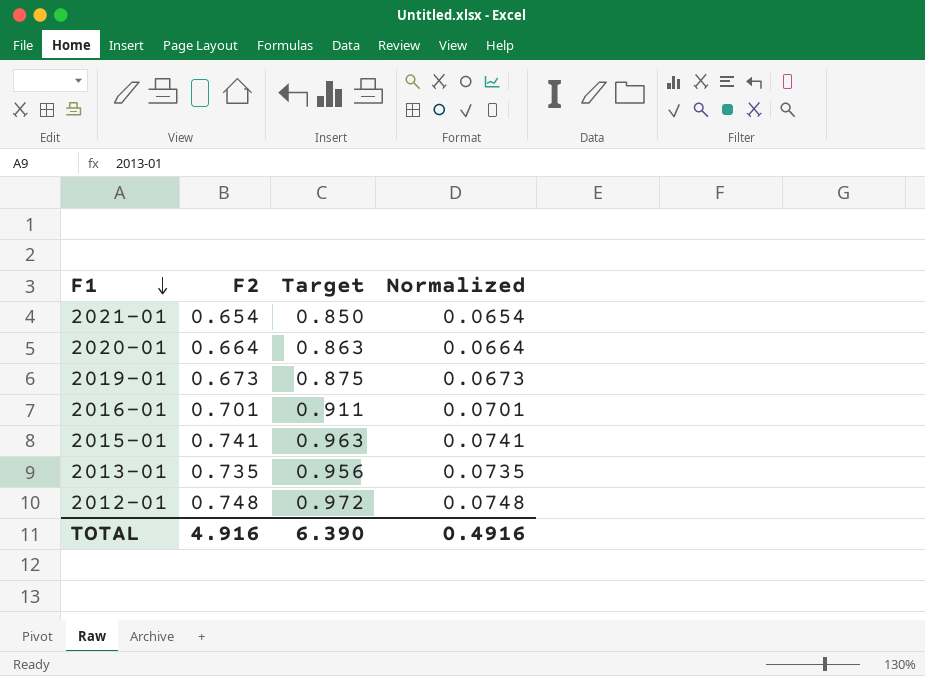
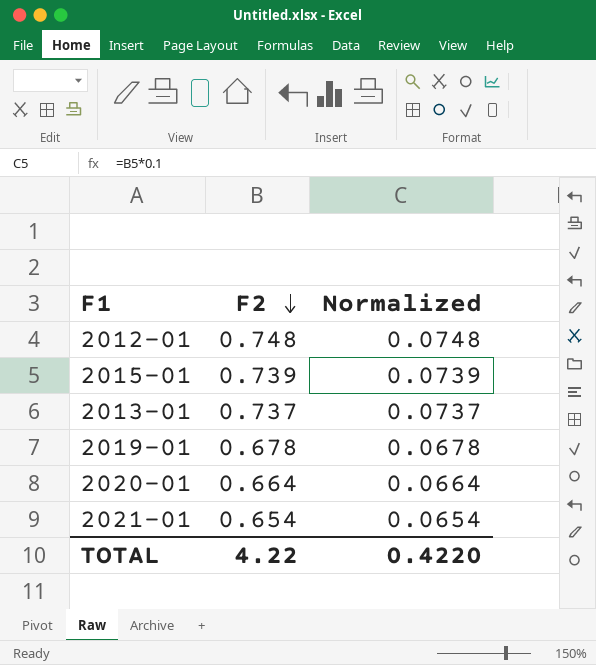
row order: F1 descending -> F2 descending
column Target | formula: [F2] * 1.3 -> none
row 2016-01: 0.701 | 0.911 | 0.0701 -> none
2015-01 | F2: 0.741 -> 0.739
2015-01 | Normalized: 0.0741 -> 0.0739
2013-01 | F2: 0.735 -> 0.737
2013-01 | Normalized: 0.0735 -> 0.0737
2019-01 | F2: 0.673 -> 0.678
2019-01 | Normalized: 0.0673 -> 0.0678
TOTAL | F2: 4.916 -> 4.22
TOTAL | Normalized: 0.4916 -> 0.4220

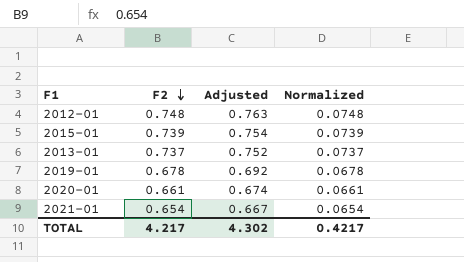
column Adjusted | formula: none -> [F2] * 1.02
2020-01 | F2: 0.664 -> 0.661
2020-01 | Normalized: 0.0664 -> 0.0661
TOTAL | F2: 4.22 -> 4.217
TOTAL | Normalized: 0.4220 -> 0.4217

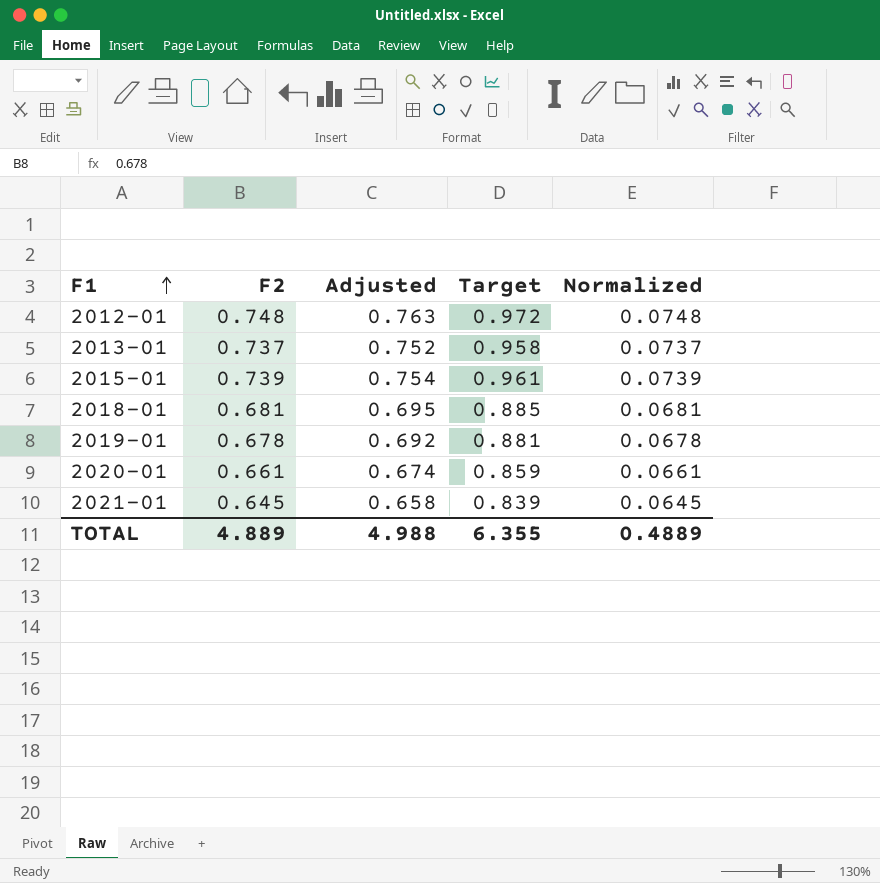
row order: F2 descending -> F1 ascending
column Target | formula: none -> [F2] * 1.3
row 2018-01: none -> 0.681 | 0.695 | 0.885 | 0.0681
2021-01 | F2: 0.654 -> 0.645
2021-01 | Adjusted: 0.667 -> 0.658
2021-01 | Normalized: 0.0654 -> 0.0645
TOTAL | F2: 4.217 -> 4.889
TOTAL | Adjusted: 4.302 -> 4.988
TOTAL | Normalized: 0.4217 -> 0.4889

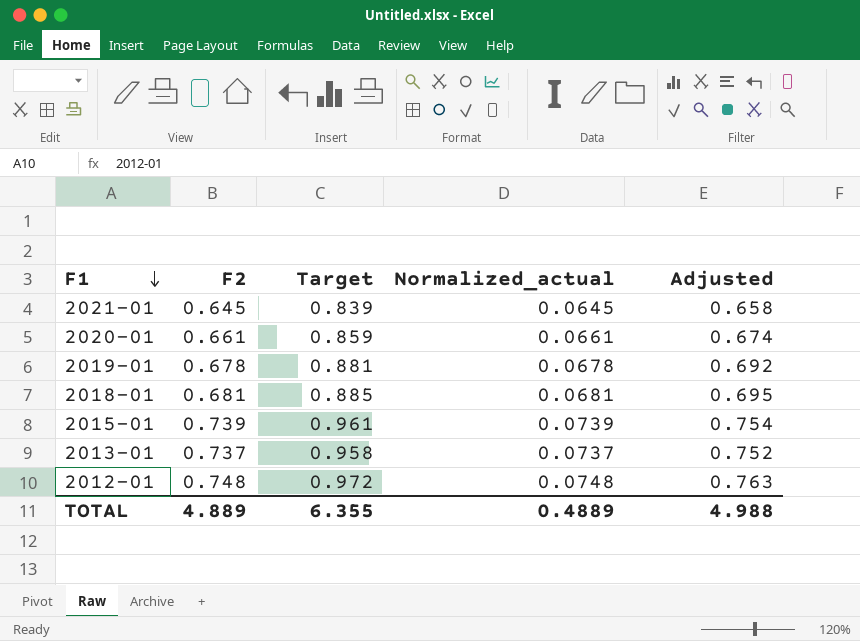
row order: F1 ascending -> F1 descending
column name: Normalized -> Normalized_actual
column Adjusted | position: 3 -> 5

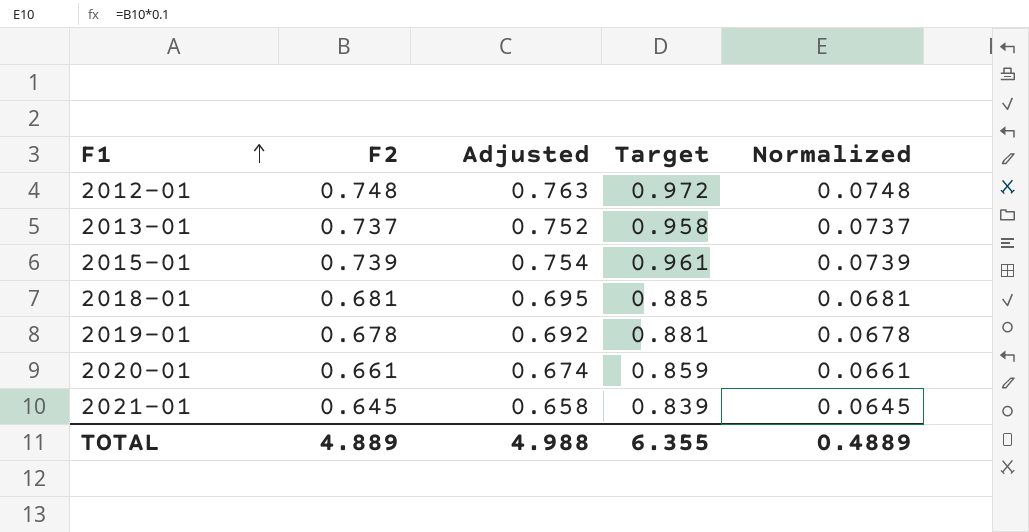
row order: F1 descending -> F1 ascending
column Adjusted | position: 5 -> 3
column name: Normalized_actual -> Normalized

